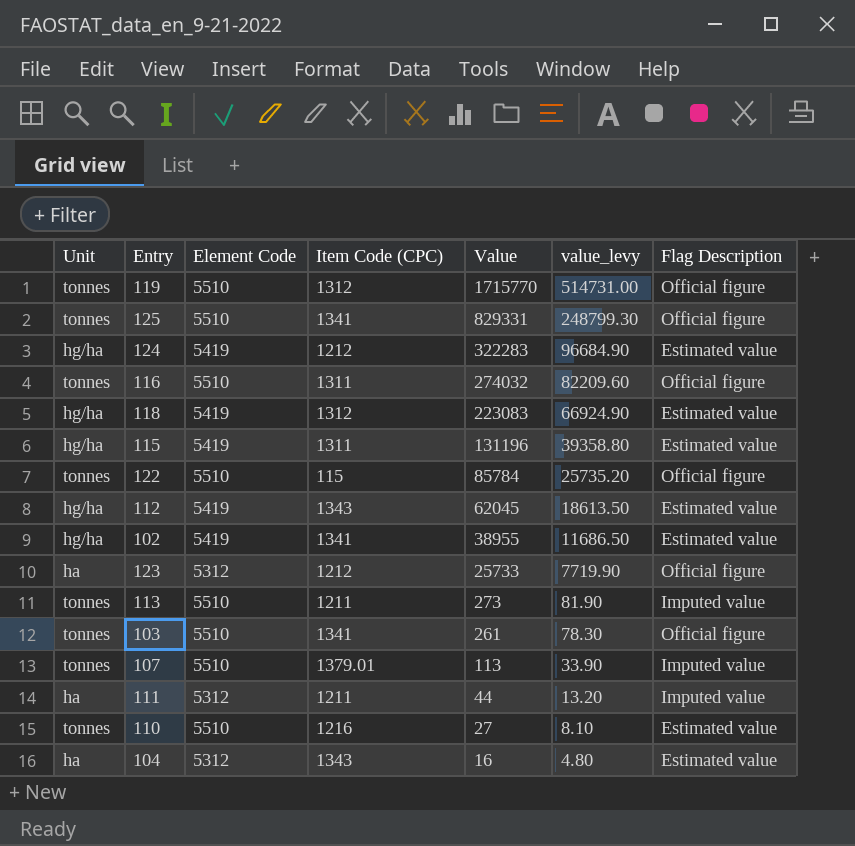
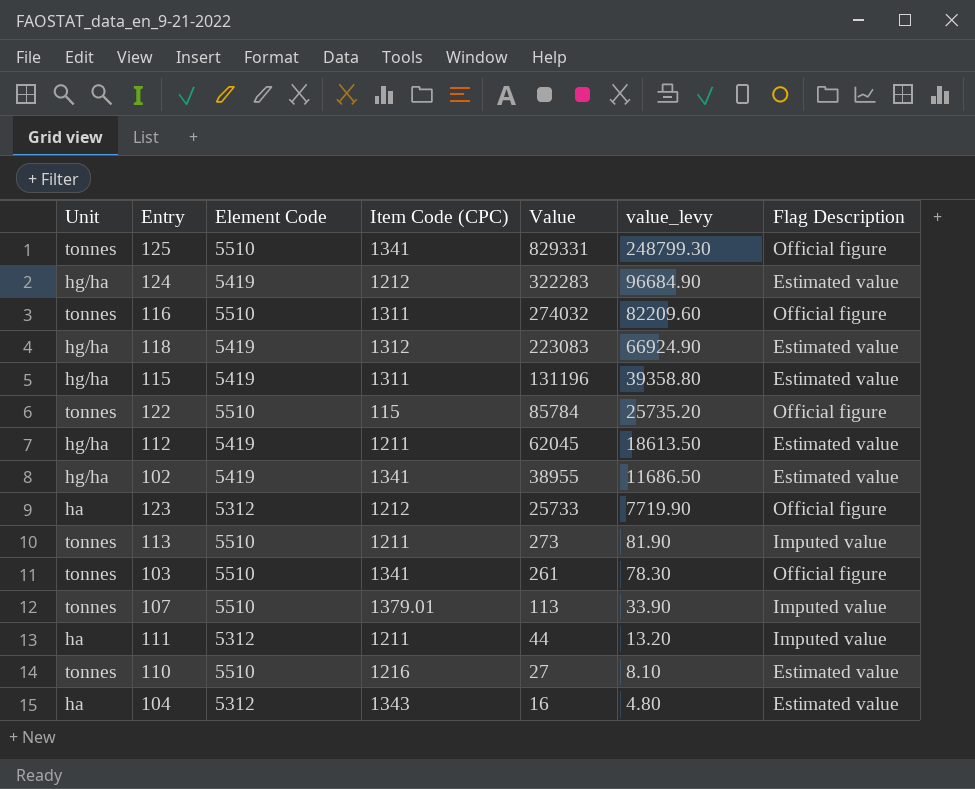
row 119: tonnes | 5510 | 1312 | 1715770 | 514731.00 | Official figure -> none
112 | Item Code (CPC): 1343 -> 1211

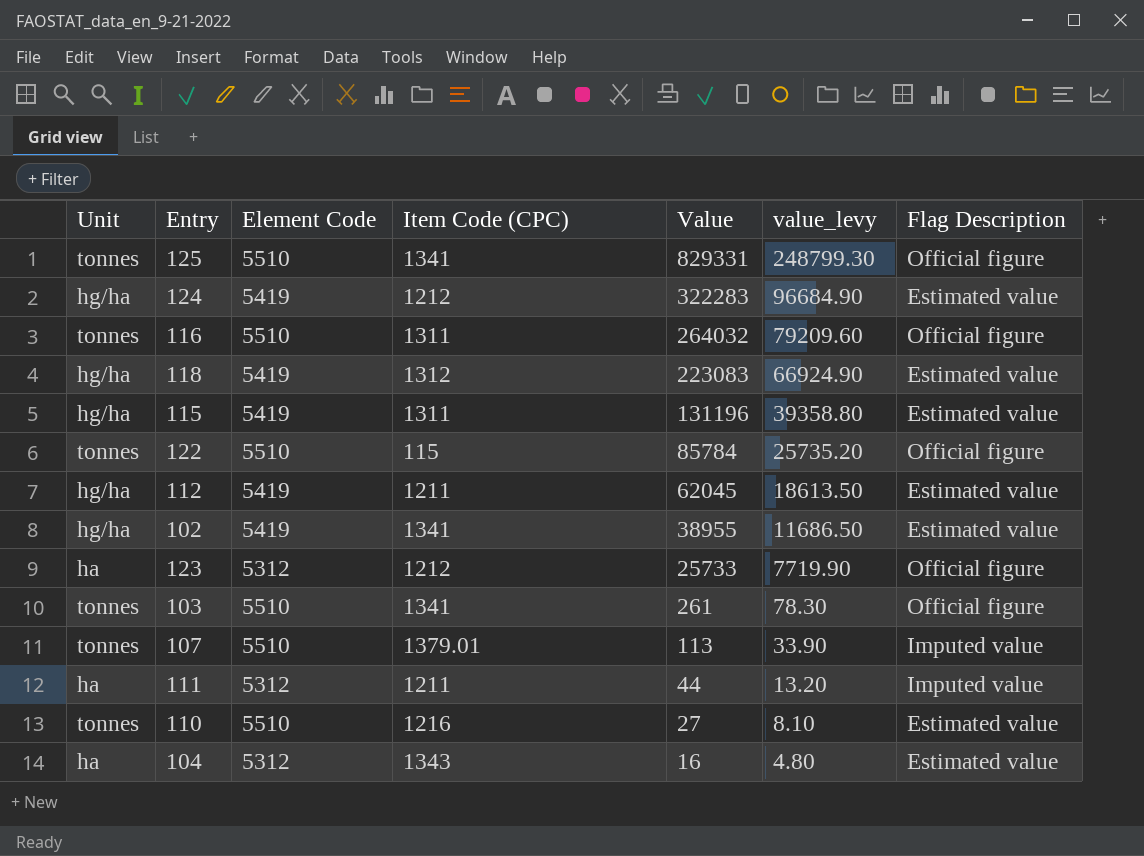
row 113: tonnes | 5510 | 1211 | 273 | 81.90 | Imputed value -> none
116 | Value: 274032 -> 264032
116 | value_levy: 82209.60 -> 79209.60

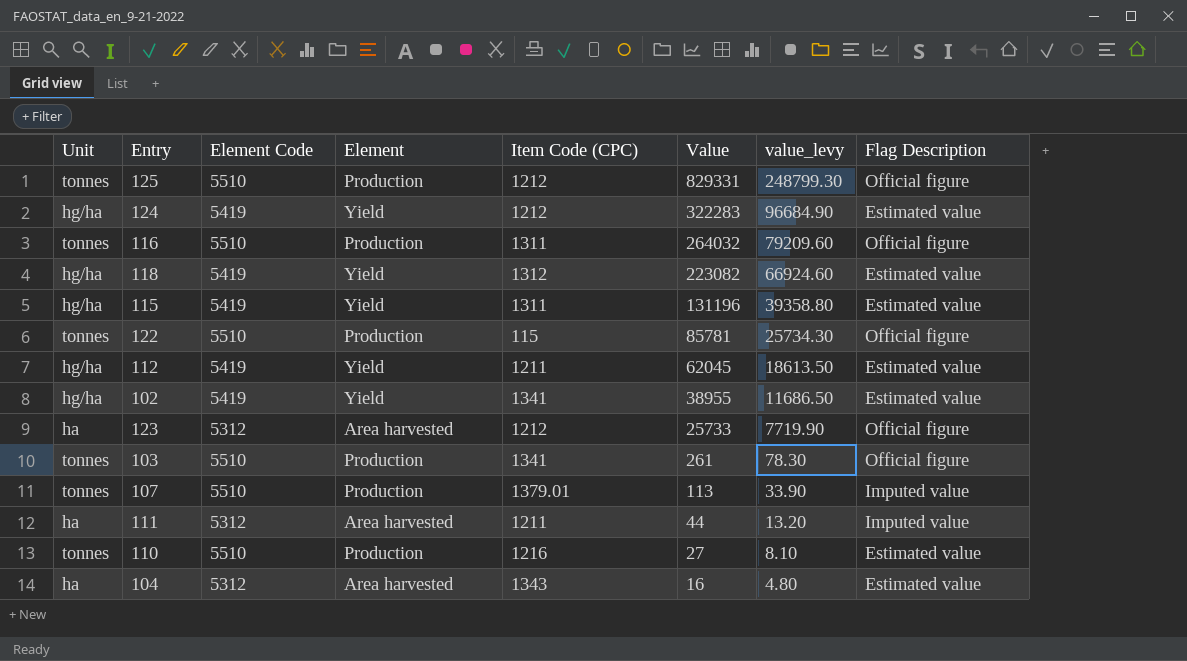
column Element | position: none -> 4
125 | Item Code (CPC): 1341 -> 1212
118 | Value: 223083 -> 223082
118 | value_levy: 66924.90 -> 66924.60
122 | Value: 85784 -> 85781
122 | value_levy: 25735.20 -> 25734.30

